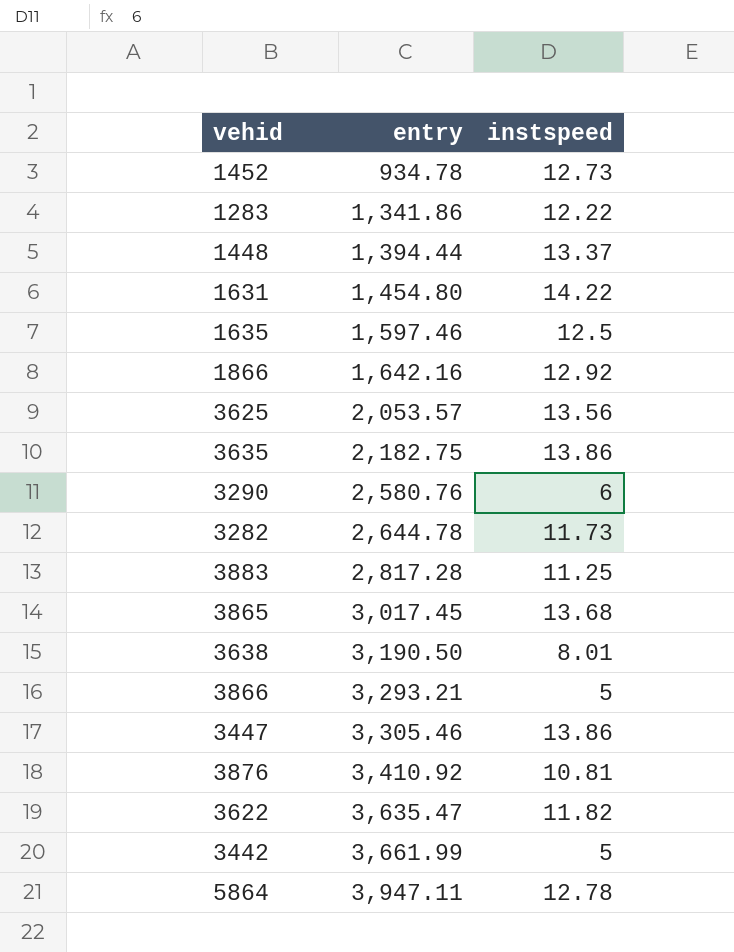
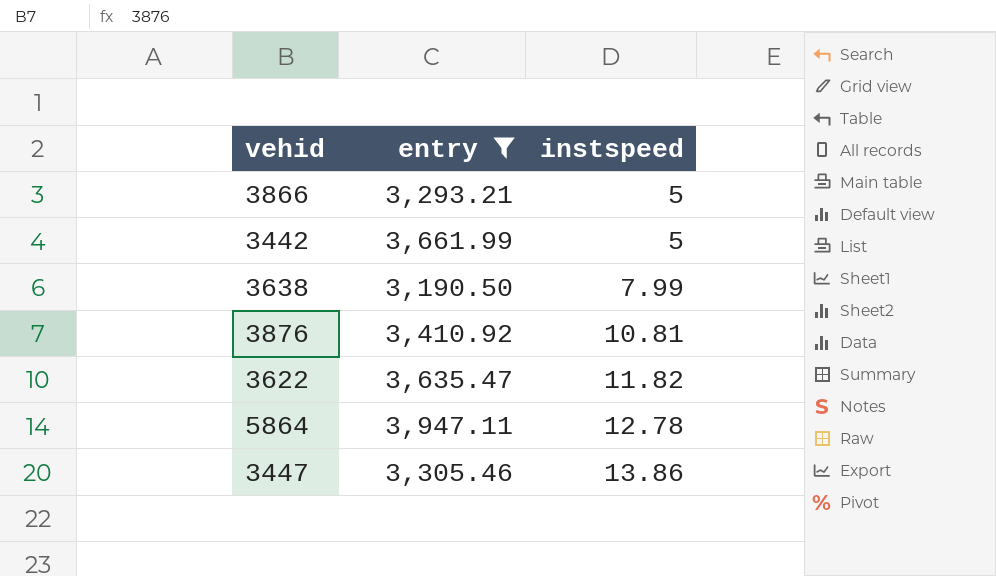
filter: none -> entry >= 3,190.50
row order: entry ascending -> instspeed ascending
3638 | instspeed: 8.01 -> 7.99

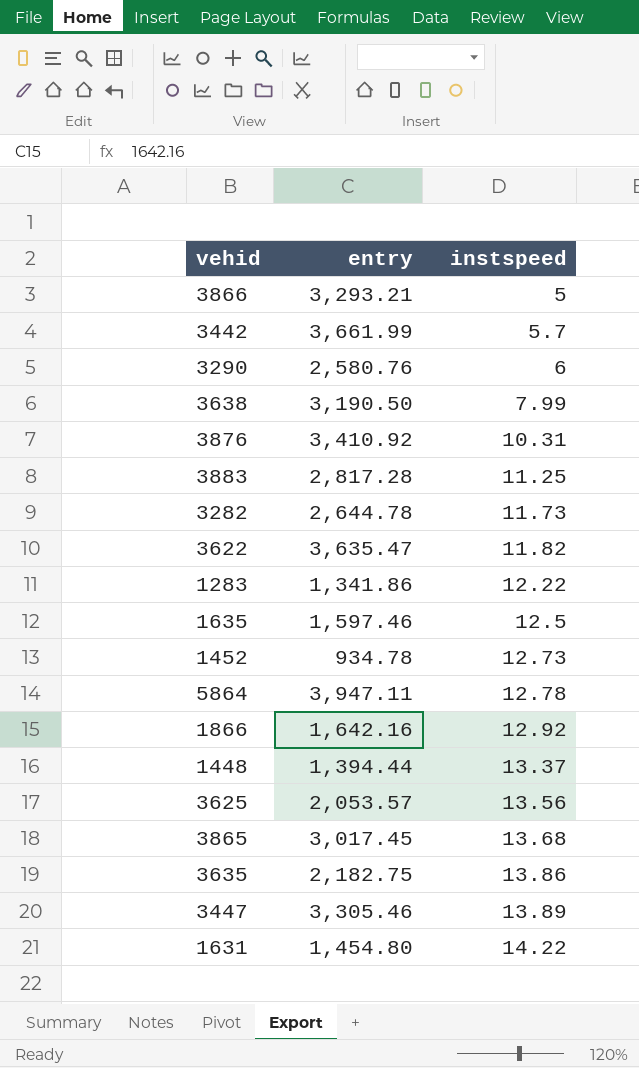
filter: entry >= 3,190.50 -> none
3442 | instspeed: 5 -> 5.7
3876 | instspeed: 10.81 -> 10.31
3447 | instspeed: 13.86 -> 13.89

